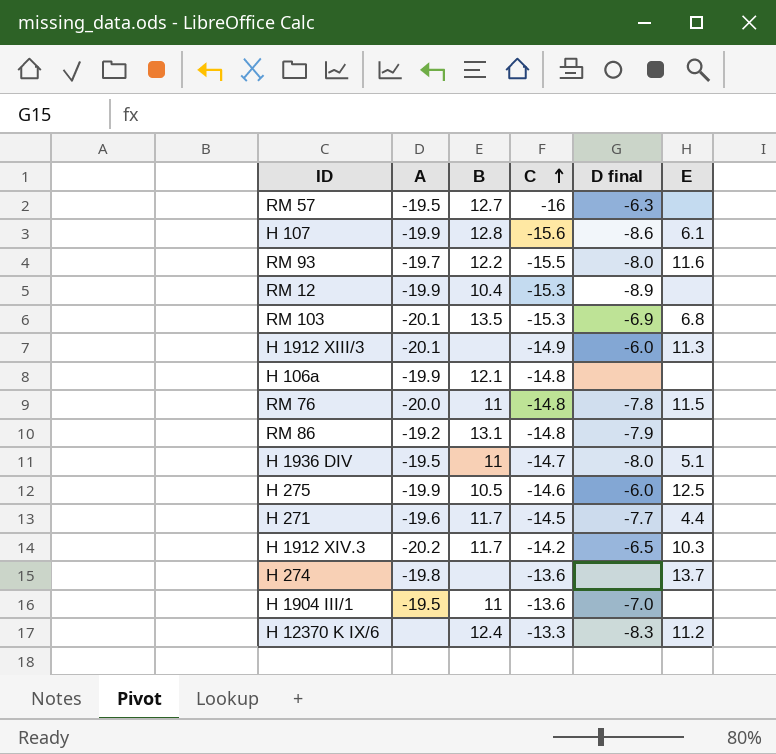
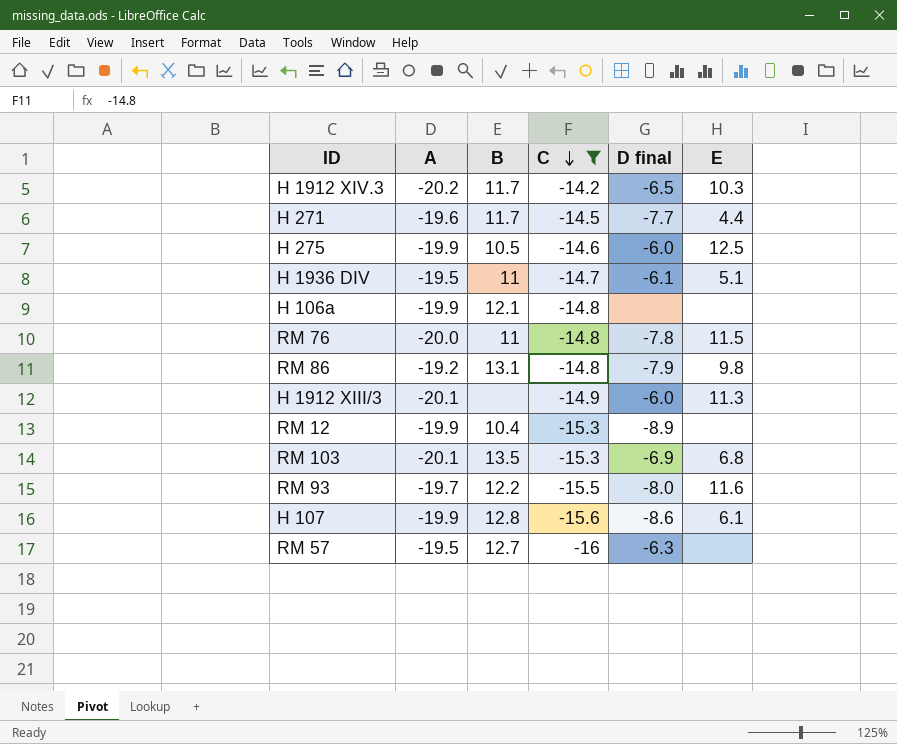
filter: none -> C <= -14.2
row order: C ascending -> C descending
H 1936 DIV | D final: -8.0 -> -6.1
RM 86 | E: none -> 9.8

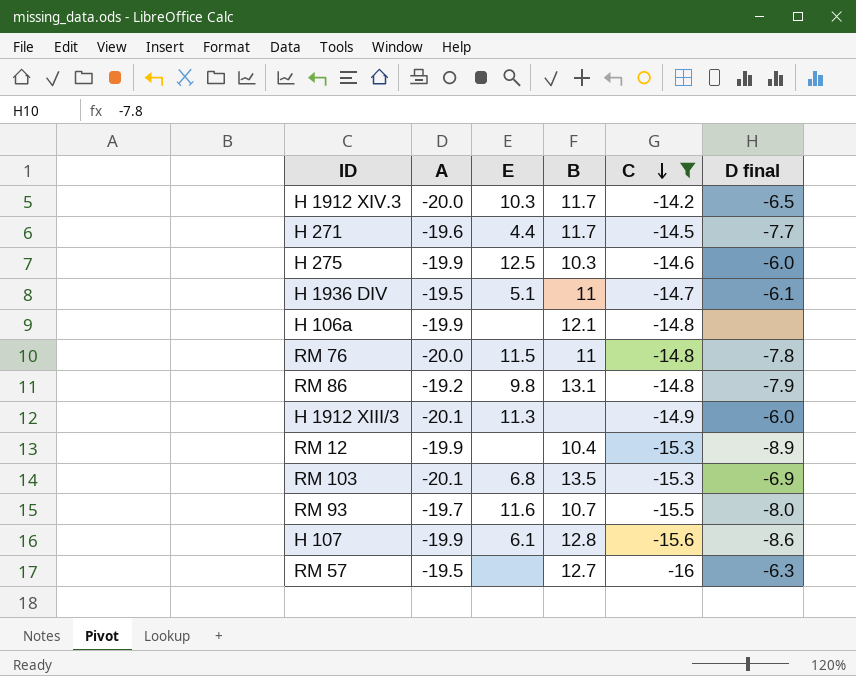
column E | position: 6 -> 3
H 1912 XIV.3 | A: -20.2 -> -20.0
H 275 | B: 10.5 -> 10.3
RM 93 | B: 12.2 -> 10.7

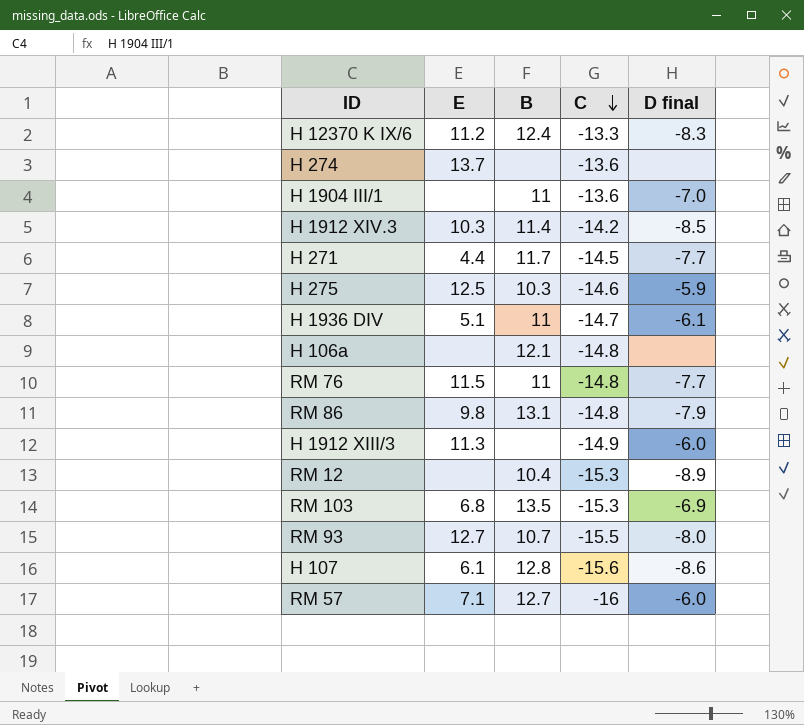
filter: C <= -14.2 -> none
column A | position: 2 -> none
H 1912 XIV.3 | B: 11.7 -> 11.4
H 1912 XIV.3 | D final: -6.5 -> -8.5
H 275 | D final: -6.0 -> -5.9
RM 76 | D final: -7.8 -> -7.7
RM 93 | E: 11.6 -> 12.7
RM 57 | E: none -> 7.1
RM 57 | D final: -6.3 -> -6.0

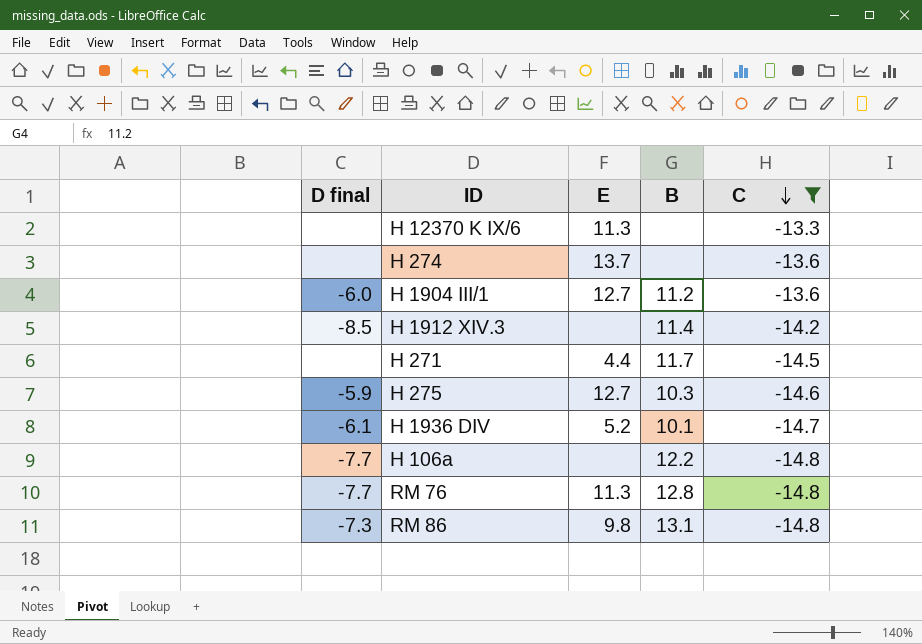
filter: none -> C >= -14.8
column D final | position: 5 -> 1
H 12370 K IX/6 | D final: -8.3 -> none
H 12370 K IX/6 | E: 11.2 -> 11.3
H 12370 K IX/6 | B: 12.4 -> none
H 1904 III/1 | D final: -7.0 -> -6.0
H 1904 III/1 | E: none -> 12.7
H 1904 III/1 | B: 11 -> 11.2
H 1912 XIV.3 | E: 10.3 -> none
H 271 | D final: -7.7 -> none
H 275 | E: 12.5 -> 12.7
H 1936 DIV | E: 5.1 -> 5.2
H 1936 DIV | B: 11 -> 10.1
H 106a | D final: none -> -7.7
H 106a | B: 12.1 -> 12.2
RM 76 | E: 11.5 -> 11.3
RM 76 | B: 11 -> 12.8
RM 86 | D final: -7.9 -> -7.3

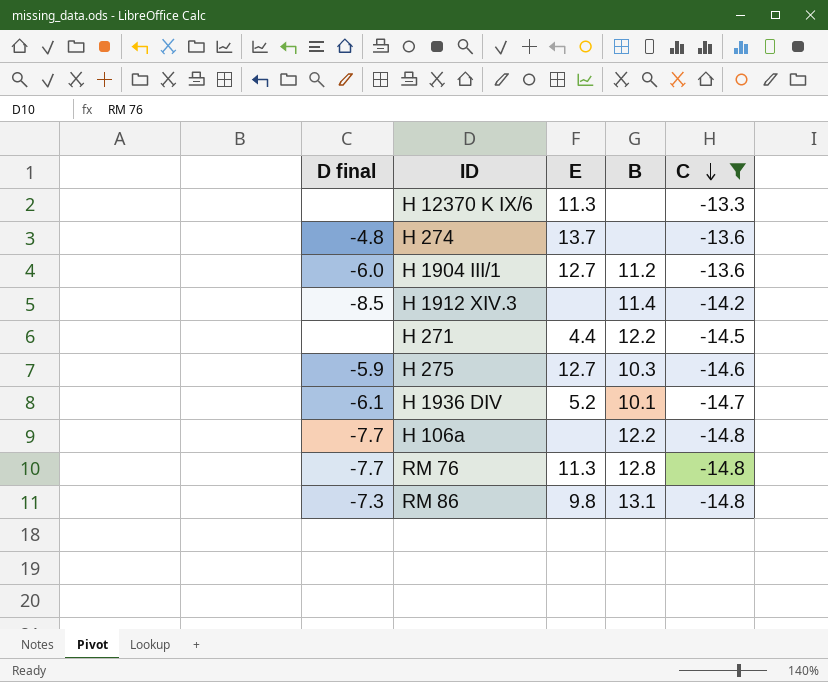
H 274 | D final: none -> -4.8
H 271 | B: 11.7 -> 12.2

